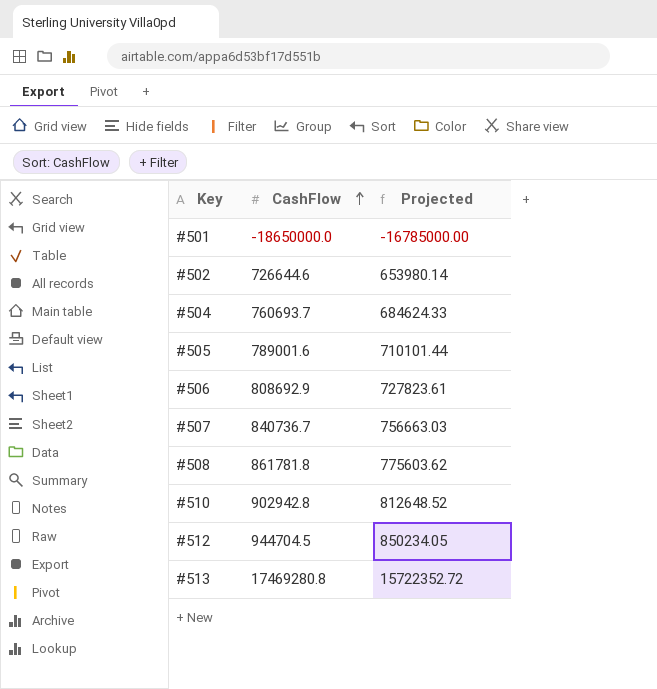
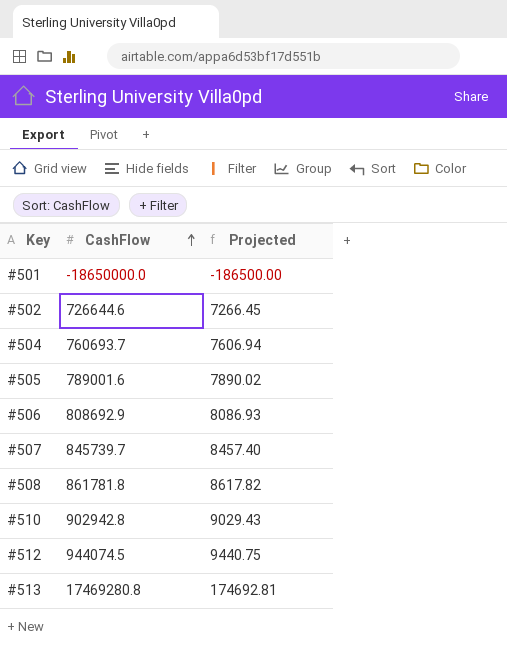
column Projected | formula: [CashFlow] * 0.9 -> [CashFlow] * 0.01
#507 | CashFlow: 840736.7 -> 845739.7
#512 | CashFlow: 944704.5 -> 944074.5

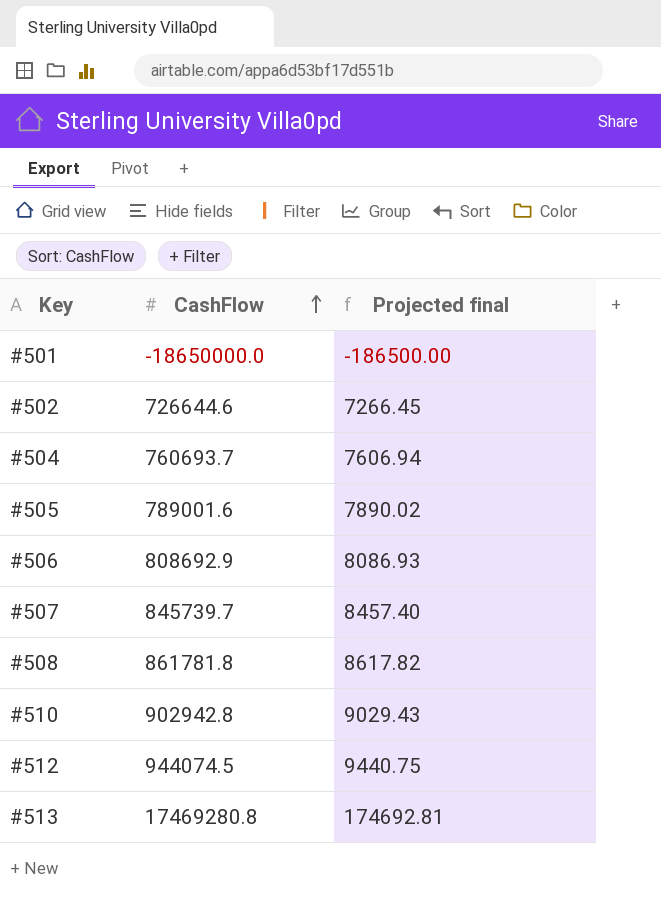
column name: Projected -> Projected final

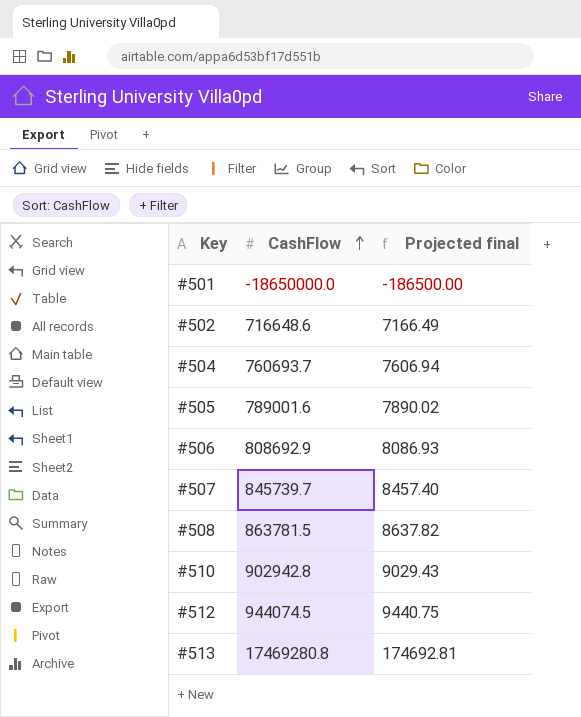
#502 | CashFlow: 726644.6 -> 716648.6
#502 | Projected final: 7266.45 -> 7166.49
#508 | CashFlow: 861781.8 -> 863781.5
#508 | Projected final: 8617.82 -> 8637.82

